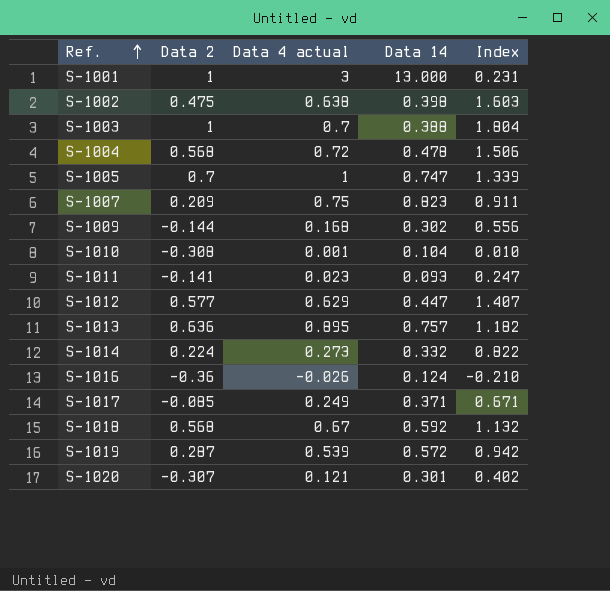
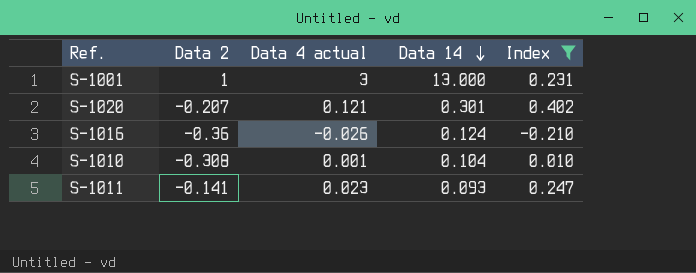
filter: none -> Index <= 0.402
row order: Ref. ascending -> Data 14 descending
S-1020 | Data 2: -0.307 -> -0.207

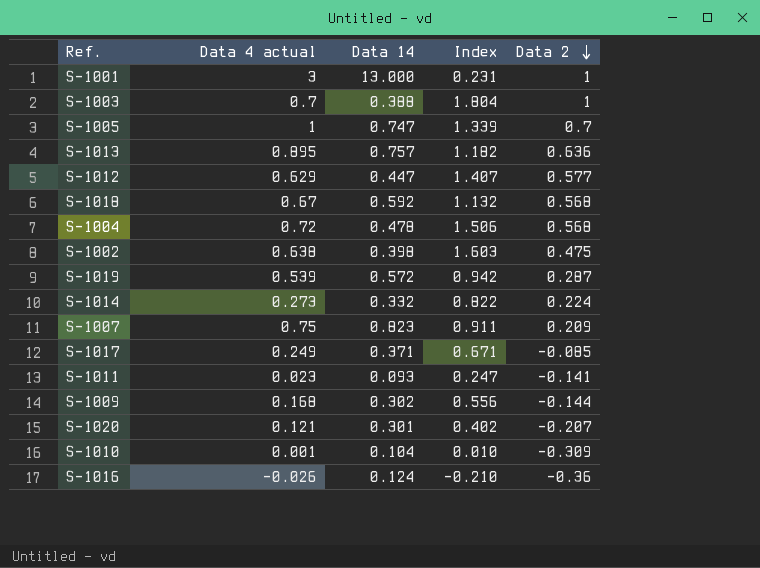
filter: Index <= 0.402 -> none
row order: Data 14 descending -> Data 2 descending
column Data 2 | position: 2 -> 5
S-1010 | Data 2: -0.308 -> -0.309

